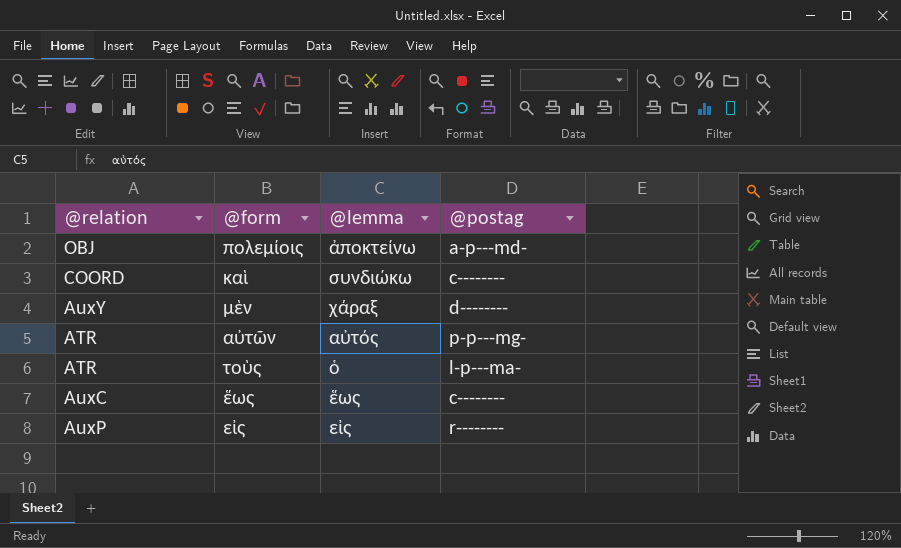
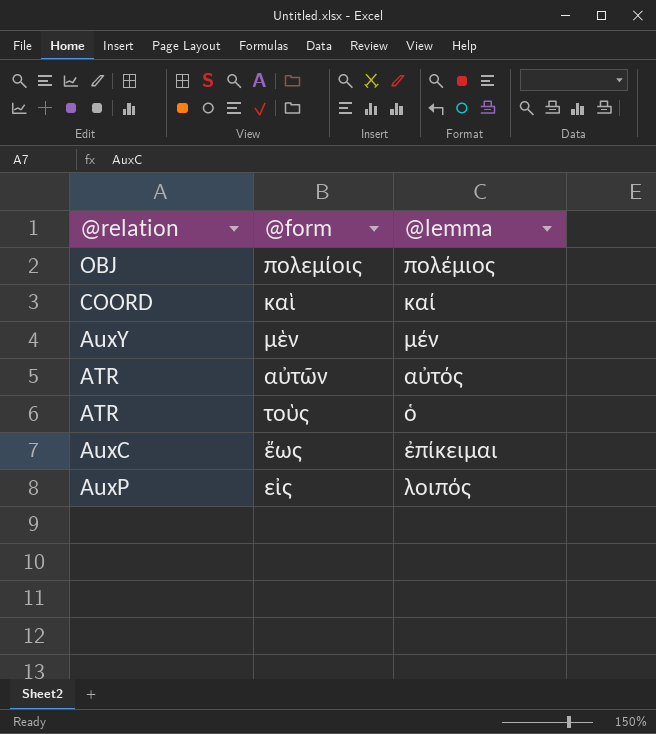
column @postag | position: 4 -> none
πολεμίοις | @lemma: ἀποκτείνω -> πολέμιος
καὶ | @lemma: συνδιώκω -> καί
μὲν | @lemma: χάραξ -> μέν
ἕως | @lemma: ἕως -> ἐπίκειμαι
εἰς | @lemma: εἰς -> λοιπός

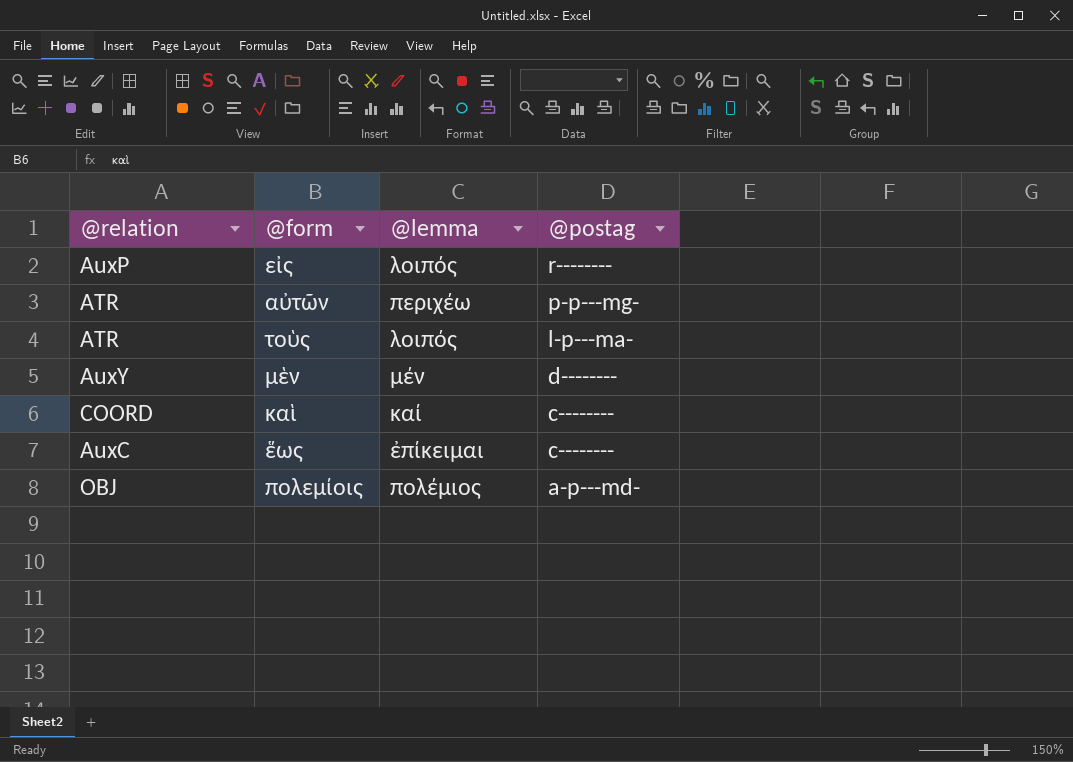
row order: none -> @postag descending
column @postag | position: none -> 4
αὐτῶν | @lemma: αὐτός -> περιχέω
τοὺς | @lemma: ὁ -> λοιπός

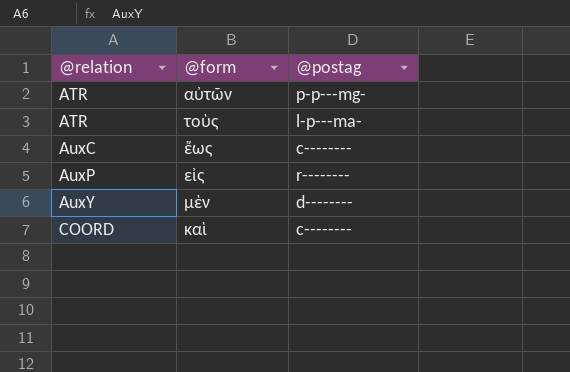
row order: @postag descending -> @relation ascending
column @lemma | position: 3 -> none
row πολεμίοις: OBJ | πολέμιος | a-p---md- -> none

